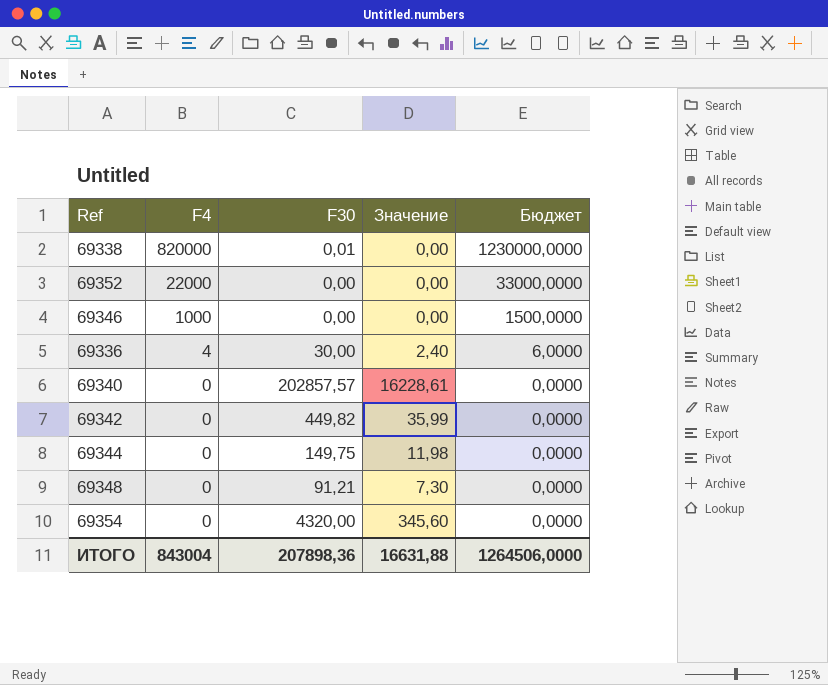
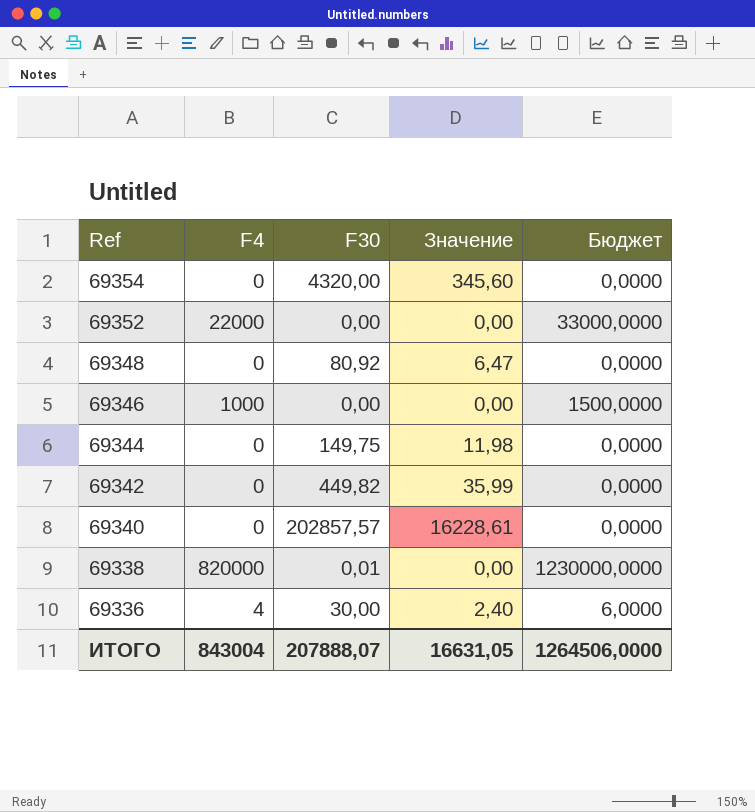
row order: F4 descending -> Ref descending
69348 | F30: 91,21 -> 80,92
69348 | Значение: 7,30 -> 6,47
ИТОГО | F30: 207898,36 -> 207888,07
ИТОГО | Значение: 16631,88 -> 16631,05

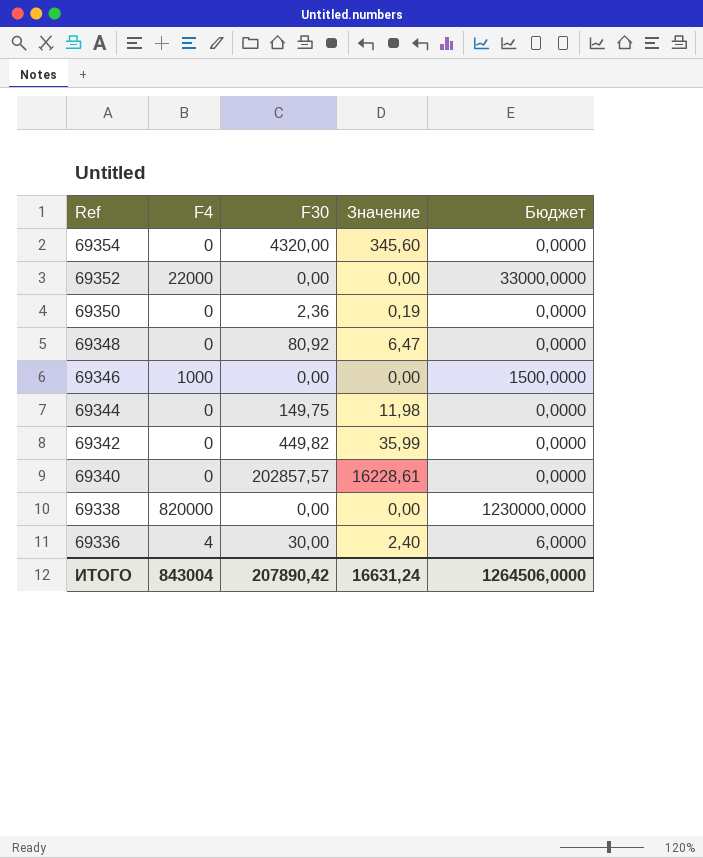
row 69350: none -> 0 | 2,36 | 0,19 | 0,0000
69338 | F30: 0,01 -> 0,00
ИТОГО | F30: 207888,07 -> 207890,42
ИТОГО | Значение: 16631,05 -> 16631,24

